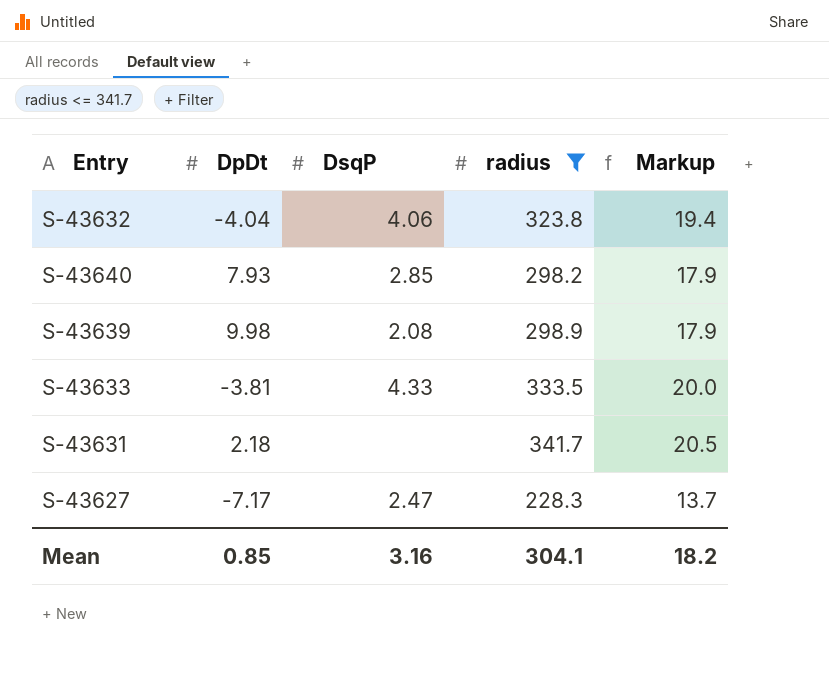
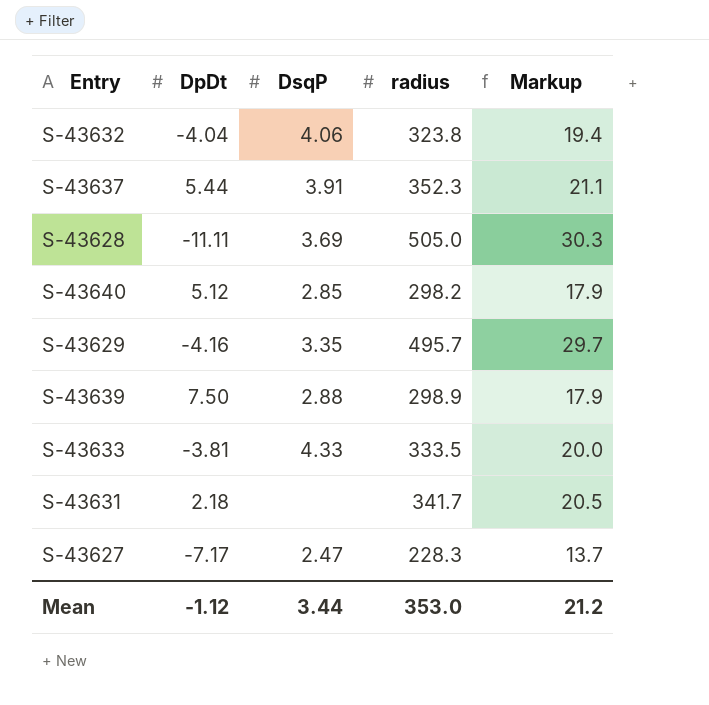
filter: radius <= 341.7 -> none
S-43640 | DpDt: 7.93 -> 5.12
S-43639 | DpDt: 9.98 -> 7.50
S-43639 | DsqP: 2.08 -> 2.88
Mean | DpDt: 0.85 -> -1.12
Mean | DsqP: 3.16 -> 3.44
Mean | radius: 304.1 -> 353.0
Mean | Markup: 18.2 -> 21.2

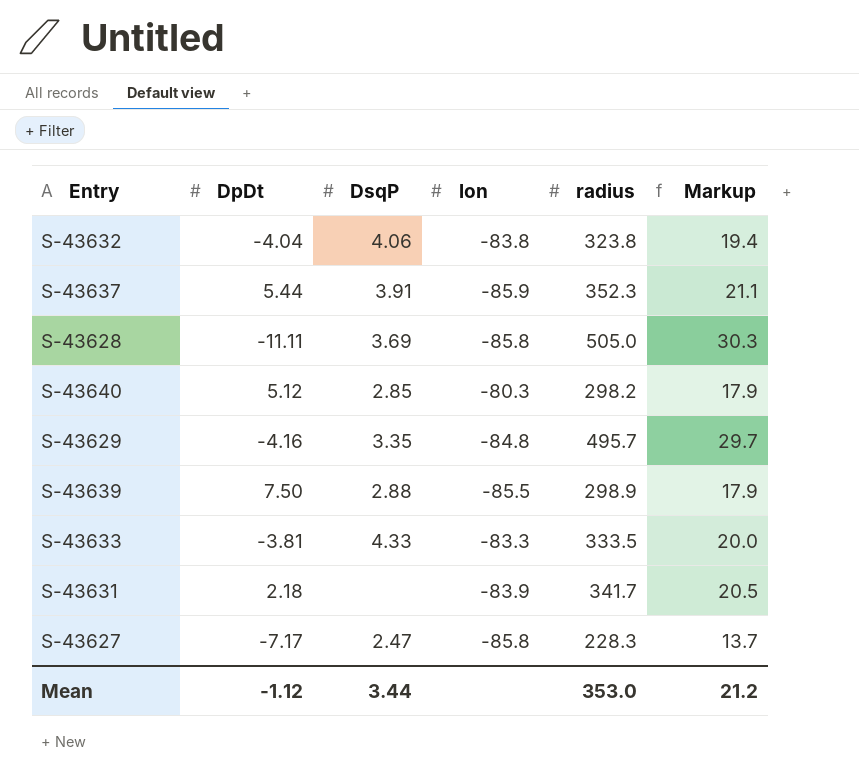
column lon | position: none -> 4

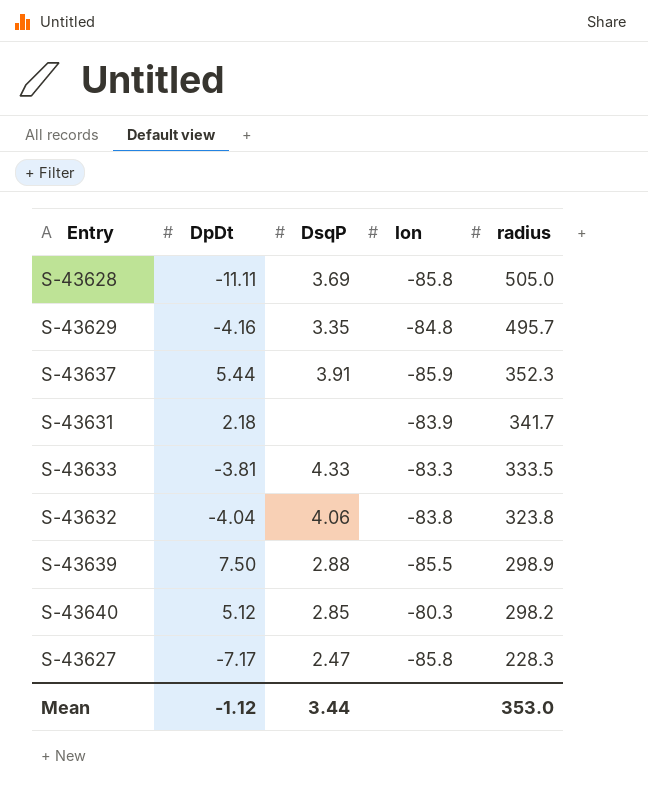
row order: none -> radius descending
column Markup | formula: [radius] * 0.06 -> none

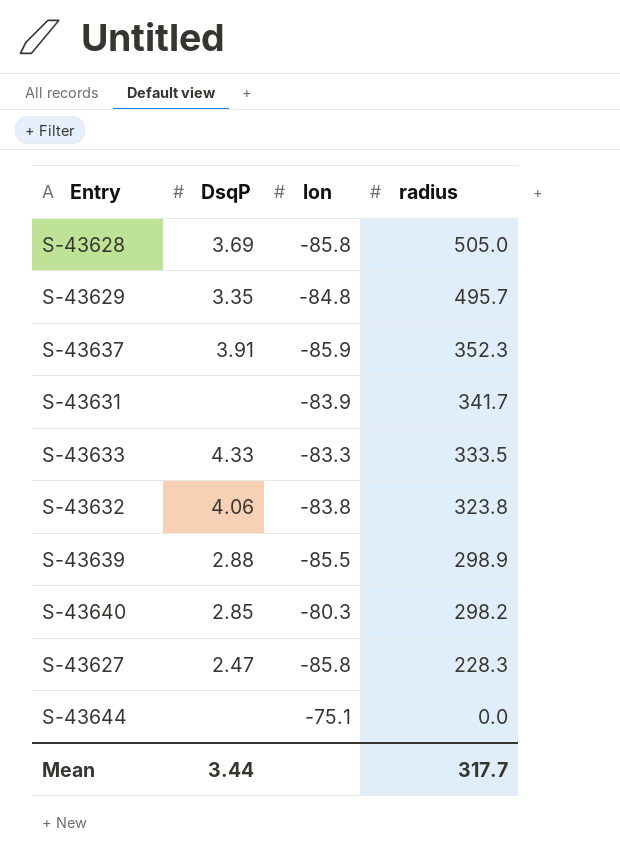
column DpDt | position: 2 -> none
row S-43644: none -> none | -75.1 | 0.0
Mean | radius: 353.0 -> 317.7

